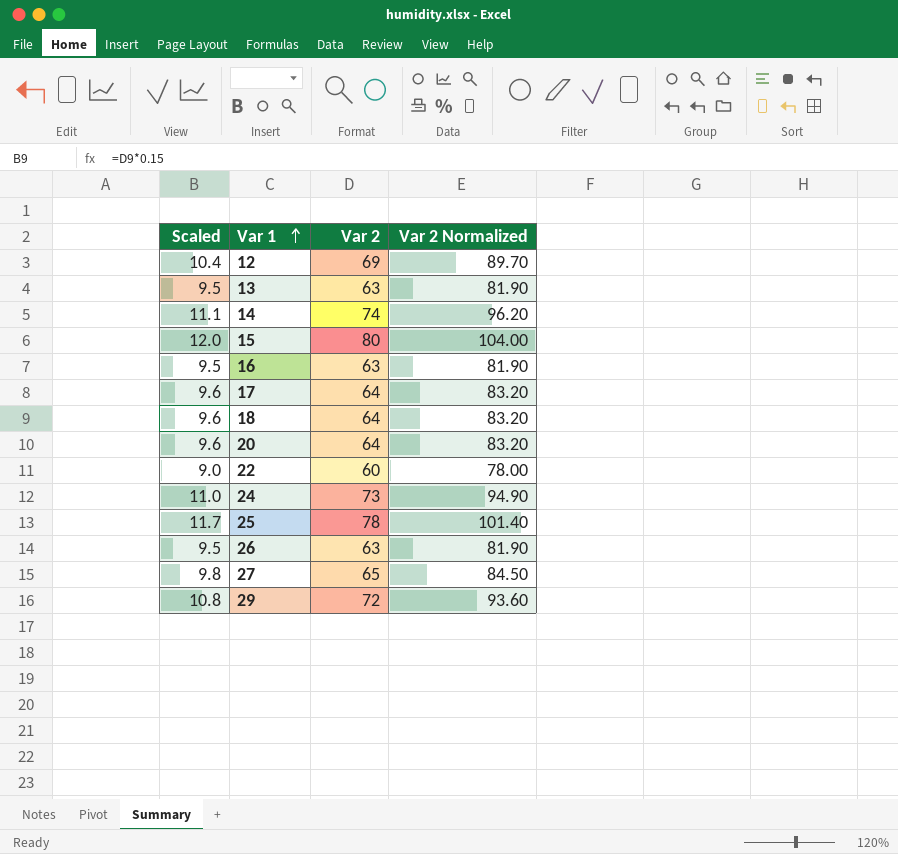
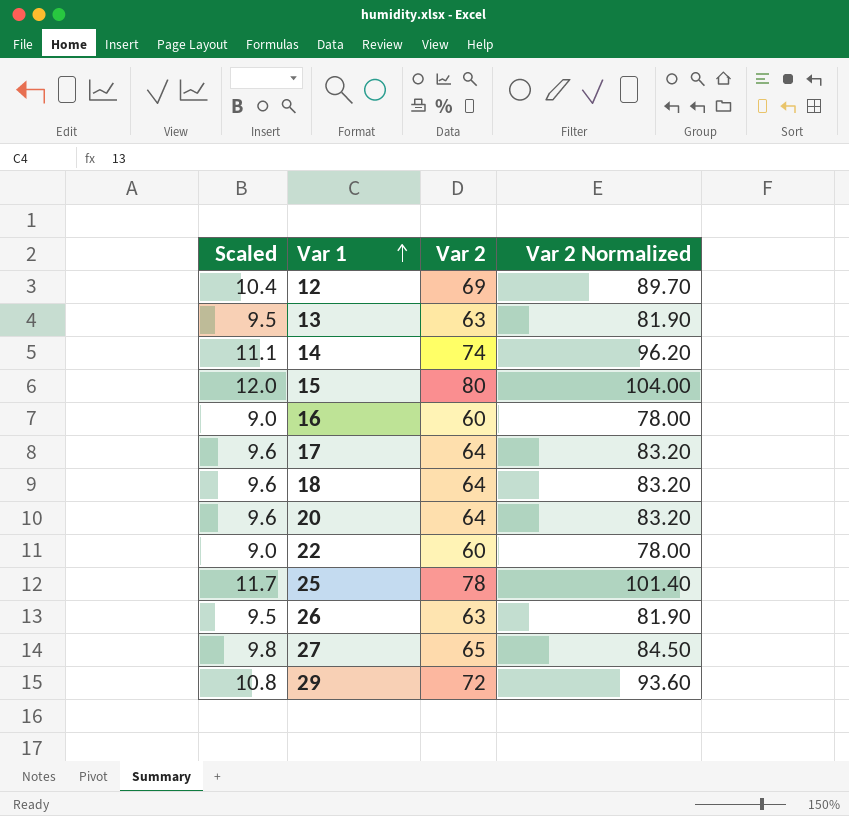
row 24: 11.0 | 73 | 94.90 -> none
16 | Scaled: 9.5 -> 9.0
16 | Var 2: 63 -> 60
16 | Var 2 Normalized: 81.90 -> 78.00

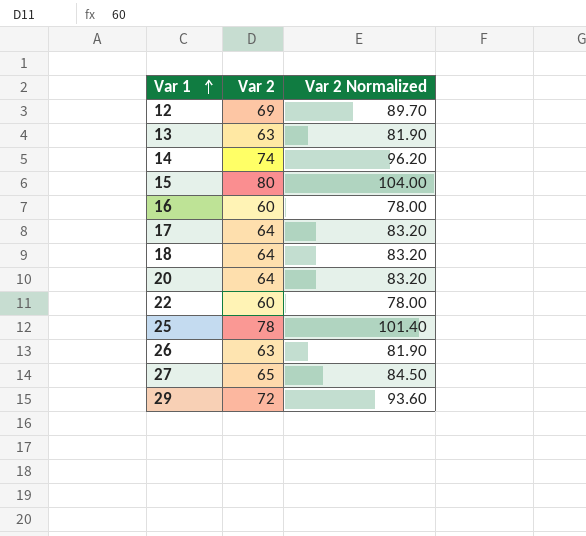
column Scaled | formula: [Var 2] * 0.15 -> none

